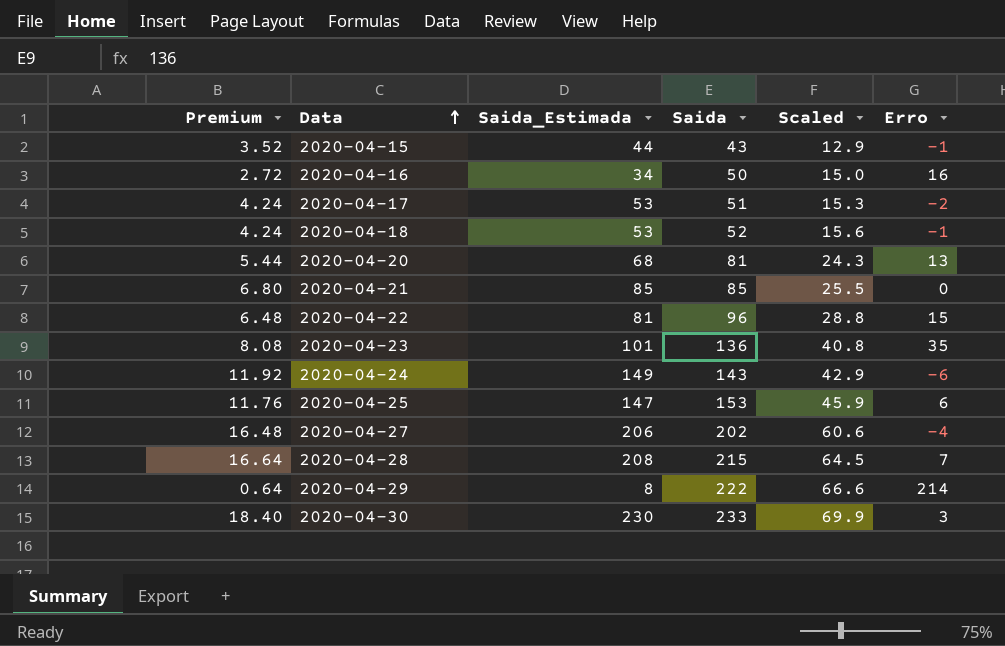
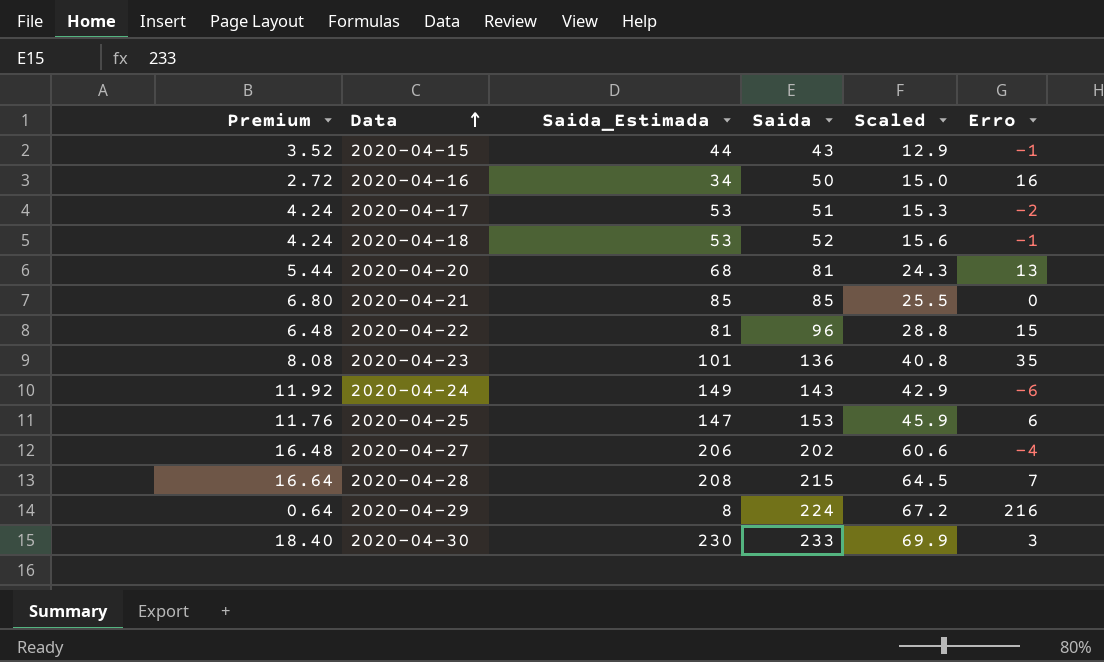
2020-04-29 | Saida: 222 -> 224
2020-04-29 | Scaled: 66.6 -> 67.2
2020-04-29 | Erro: 214 -> 216

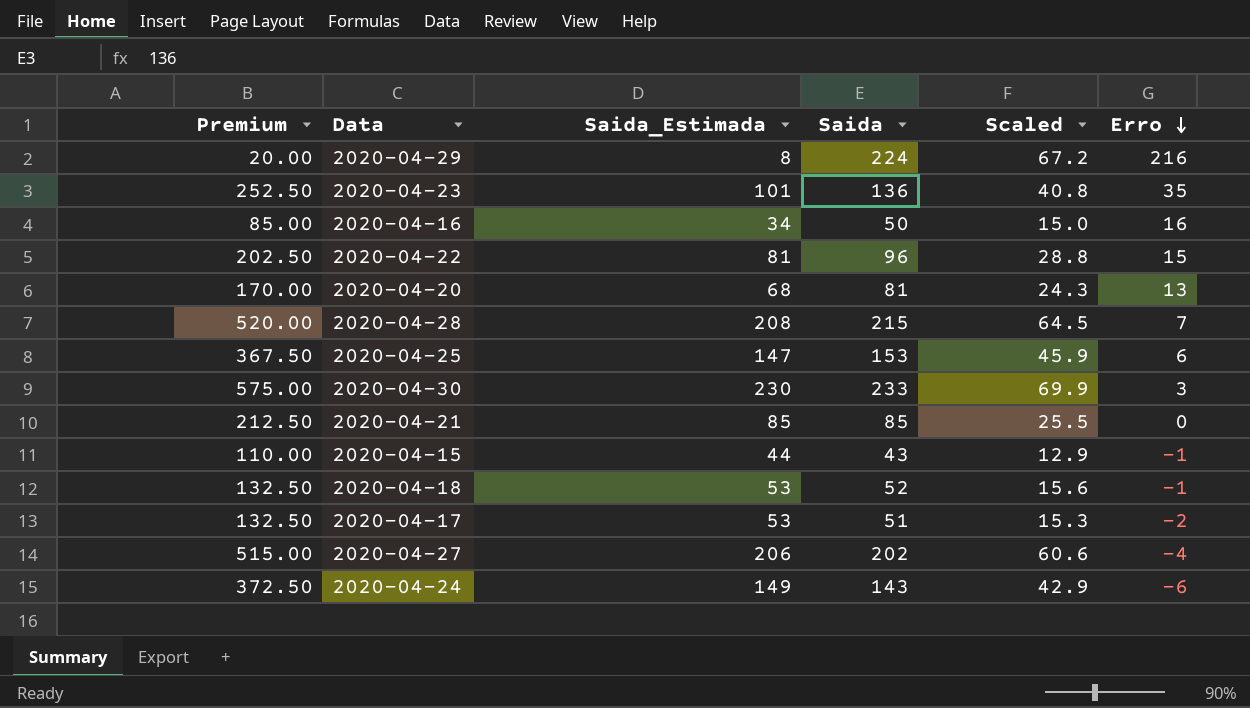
row order: Data ascending -> Erro descending
column Premium | formula: [Saida_Estimada] * 0.08 -> [Saida_Estimada] * 2.5

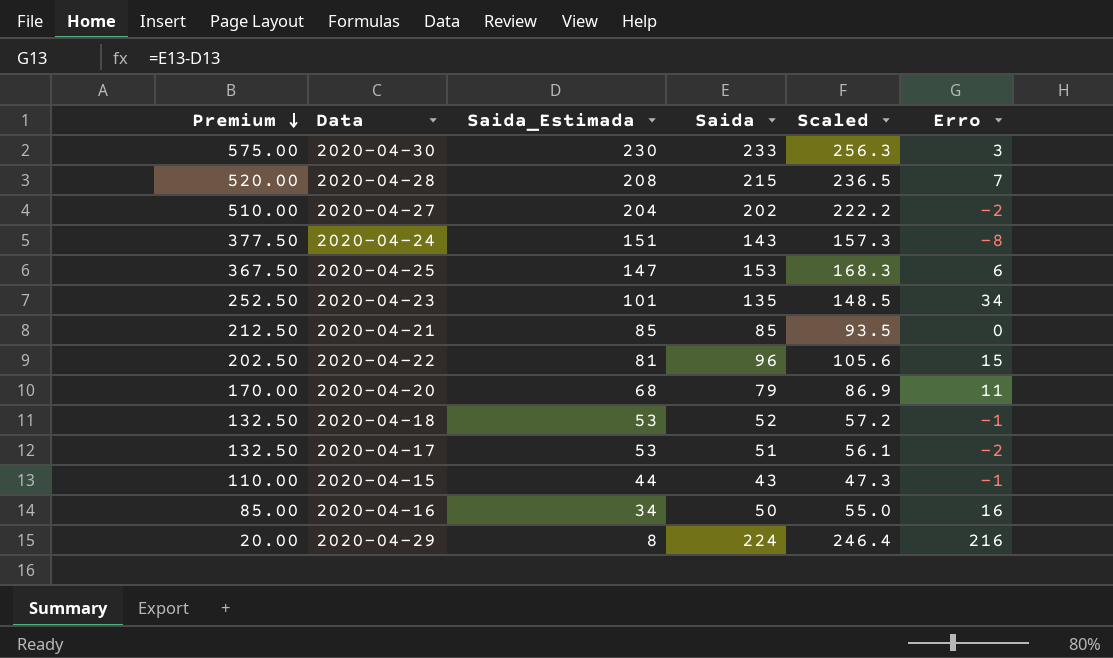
row order: Erro descending -> Premium descending
column Scaled | formula: [Saida] * 0.3 -> [Saida] * 1.1
2020-04-27 | Premium: 515.00 -> 510.00
2020-04-27 | Saida_Estimada: 206 -> 204
2020-04-27 | Erro: -4 -> -2
2020-04-24 | Premium: 372.50 -> 377.50
2020-04-24 | Saida_Estimada: 149 -> 151
2020-04-24 | Erro: -6 -> -8
2020-04-23 | Saida: 136 -> 135
2020-04-23 | Erro: 35 -> 34
2020-04-20 | Saida: 81 -> 79
2020-04-20 | Erro: 13 -> 11

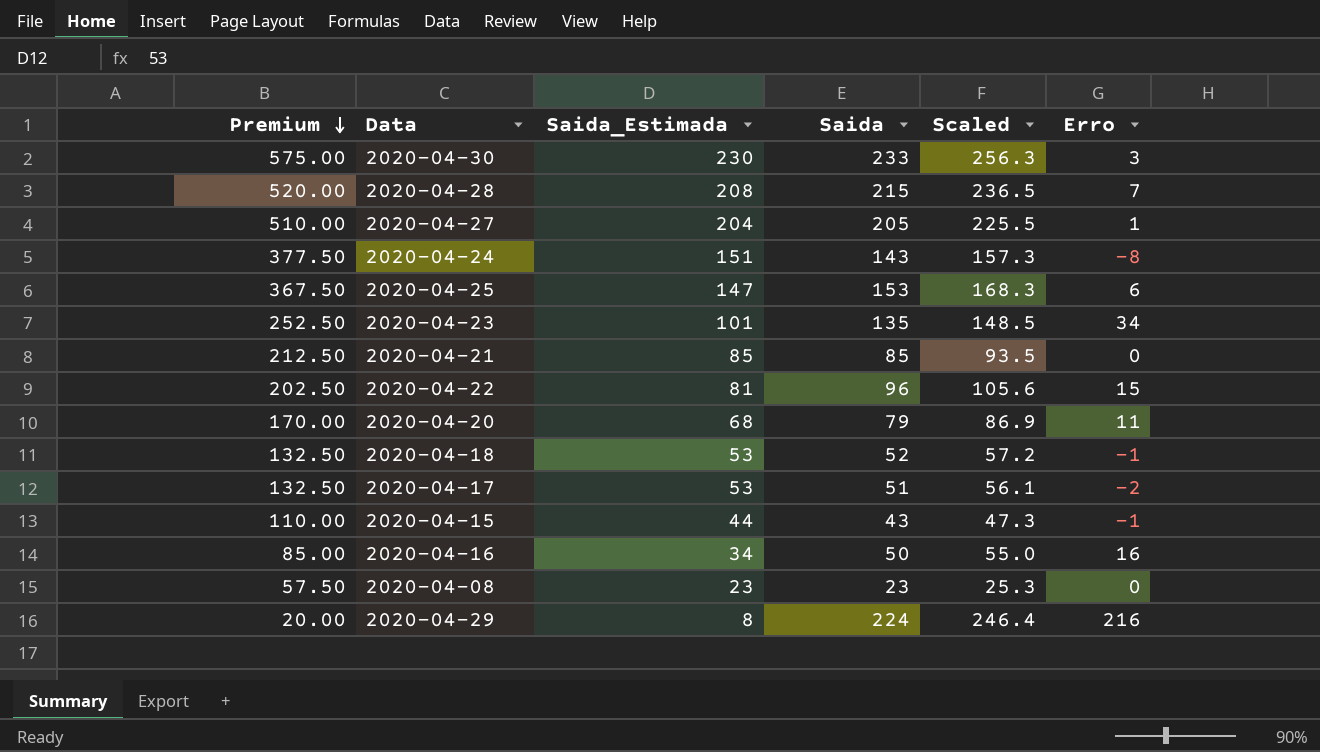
2020-04-27 | Saida: 202 -> 205
2020-04-27 | Scaled: 222.2 -> 225.5
2020-04-27 | Erro: -2 -> 1
row 2020-04-08: none -> 57.50 | 23 | 23 | 25.3 | 0

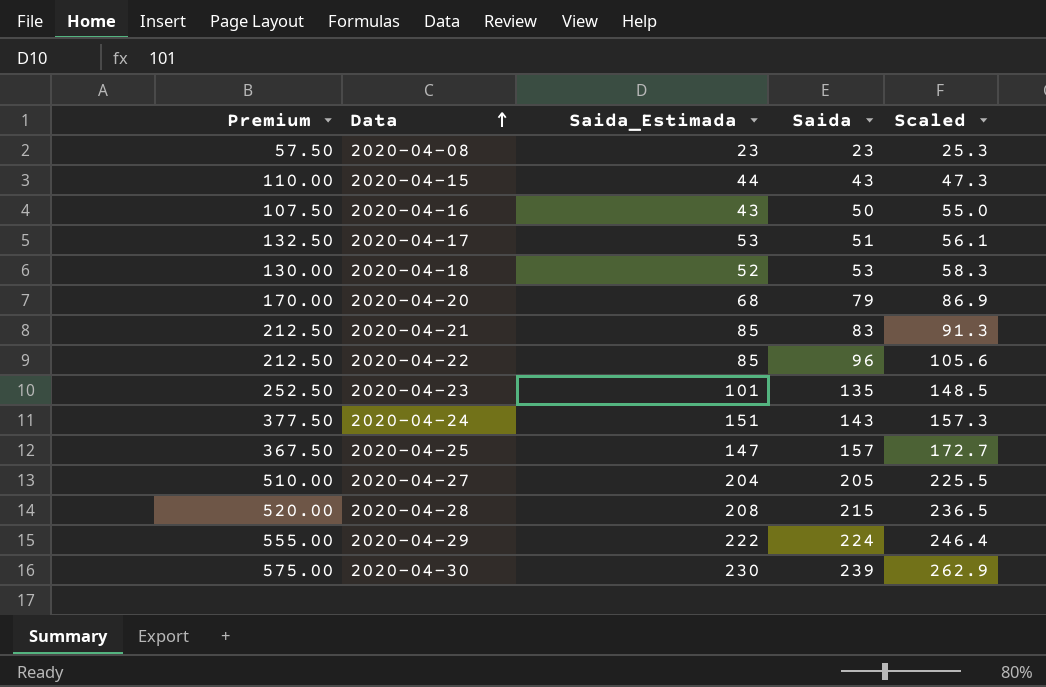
row order: Premium descending -> Data ascending
column Erro | formula: [Saida] - [Saida_Estimada] -> none
2020-04-16 | Premium: 85.00 -> 107.50
2020-04-16 | Saida_Estimada: 34 -> 43
2020-04-18 | Premium: 132.50 -> 130.00
2020-04-18 | Saida_Estimada: 53 -> 52
2020-04-18 | Saida: 52 -> 53
2020-04-18 | Scaled: 57.2 -> 58.3
2020-04-21 | Saida: 85 -> 83
2020-04-21 | Scaled: 93.5 -> 91.3
2020-04-22 | Premium: 202.50 -> 212.50
2020-04-22 | Saida_Estimada: 81 -> 85
2020-04-25 | Saida: 153 -> 157
2020-04-25 | Scaled: 168.3 -> 172.7
2020-04-29 | Premium: 20.00 -> 555.00
2020-04-29 | Saida_Estimada: 8 -> 222
2020-04-30 | Saida: 233 -> 239
2020-04-30 | Scaled: 256.3 -> 262.9

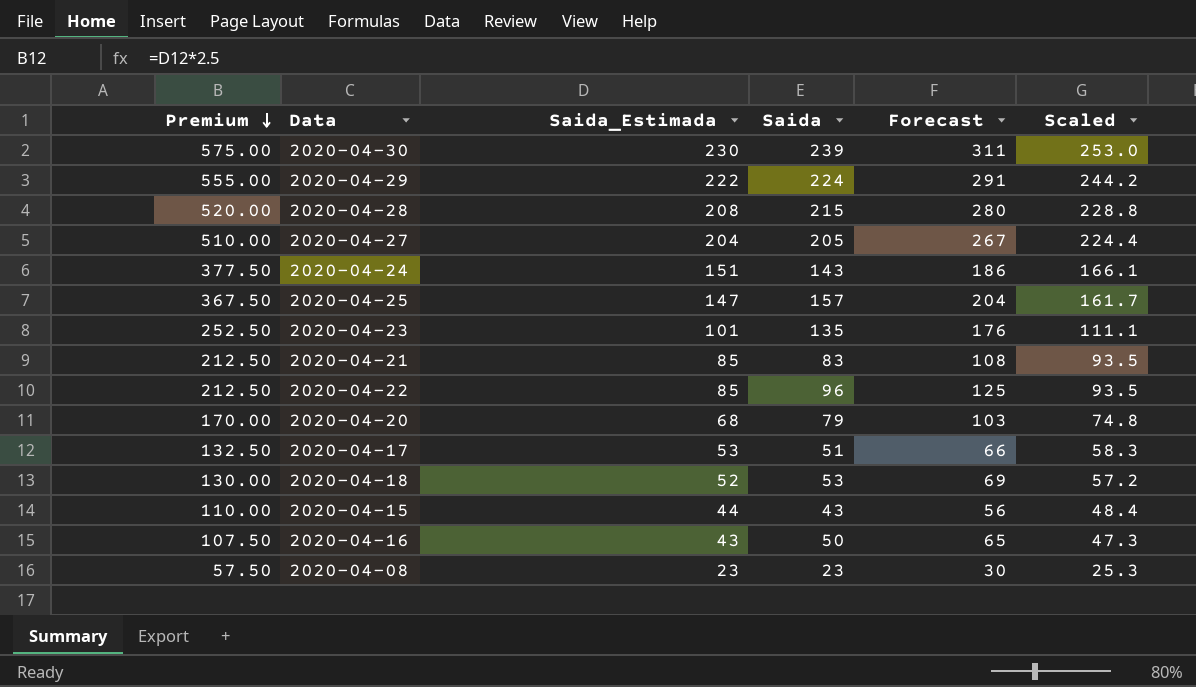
row order: Data ascending -> Premium descending
column Forecast | formula: none -> [Saida] * 1.3
column Scaled | formula: [Saida] * 1.1 -> [Saida_Estimada] * 1.1

